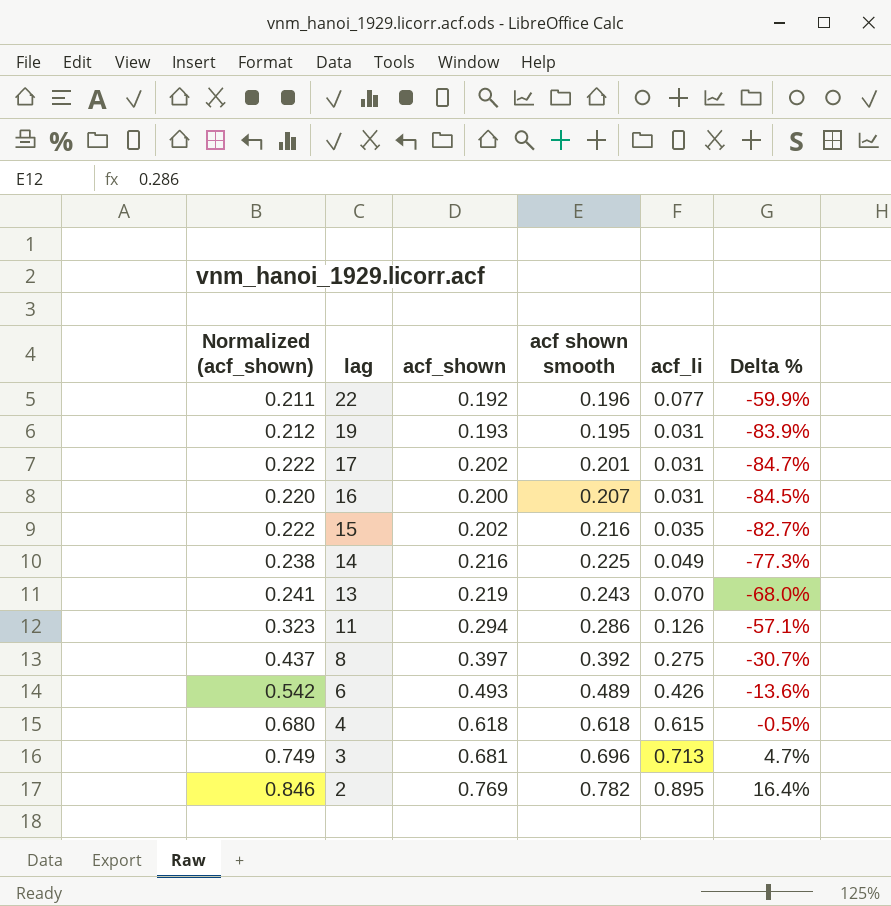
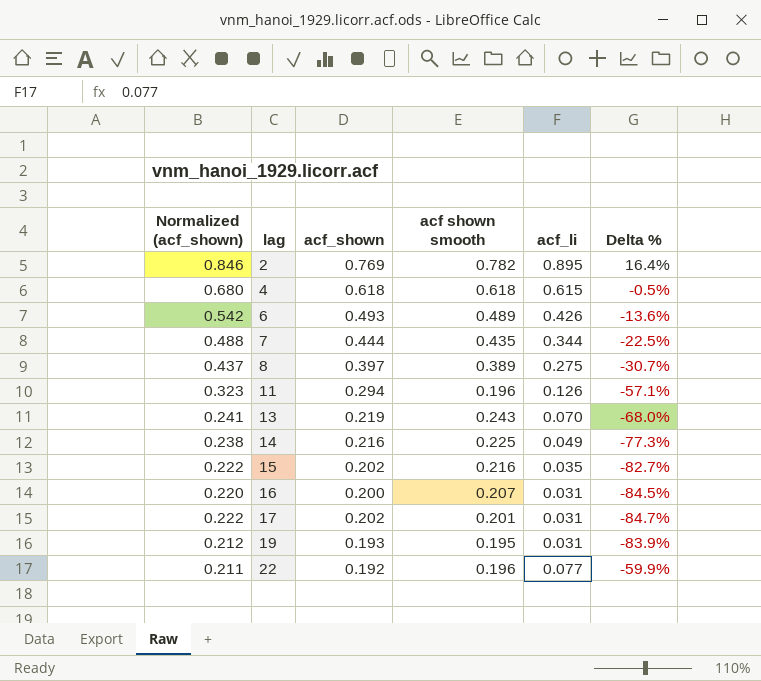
row order: lag descending -> lag ascending
row 3: 0.749 | 0.681 | 0.696 | 0.713 | 4.7% -> none
row 7: none -> 0.488 | 0.444 | 0.435 | 0.344 | -22.5%
8 | acf shown smooth: 0.392 -> 0.389
11 | acf shown smooth: 0.286 -> 0.196

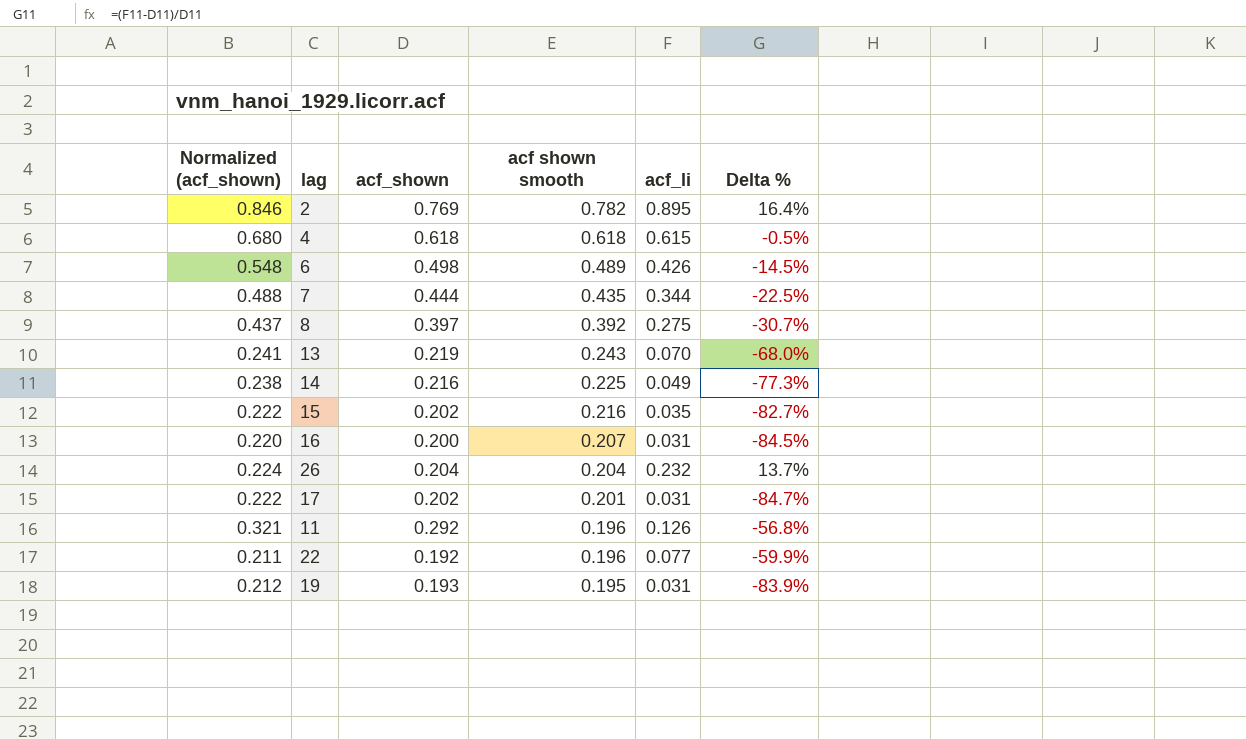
row order: lag ascending -> acf shown smooth descending
6 | Normalized (acf_shown): 0.542 -> 0.548
6 | acf_shown: 0.493 -> 0.498
6 | Delta %: -13.6% -> -14.5%
8 | acf shown smooth: 0.389 -> 0.392
row 26: none -> 0.224 | 0.204 | 0.204 | 0.232 | 13.7%
11 | Normalized (acf_shown): 0.323 -> 0.321
11 | acf_shown: 0.294 -> 0.292
11 | Delta %: -57.1% -> -56.8%

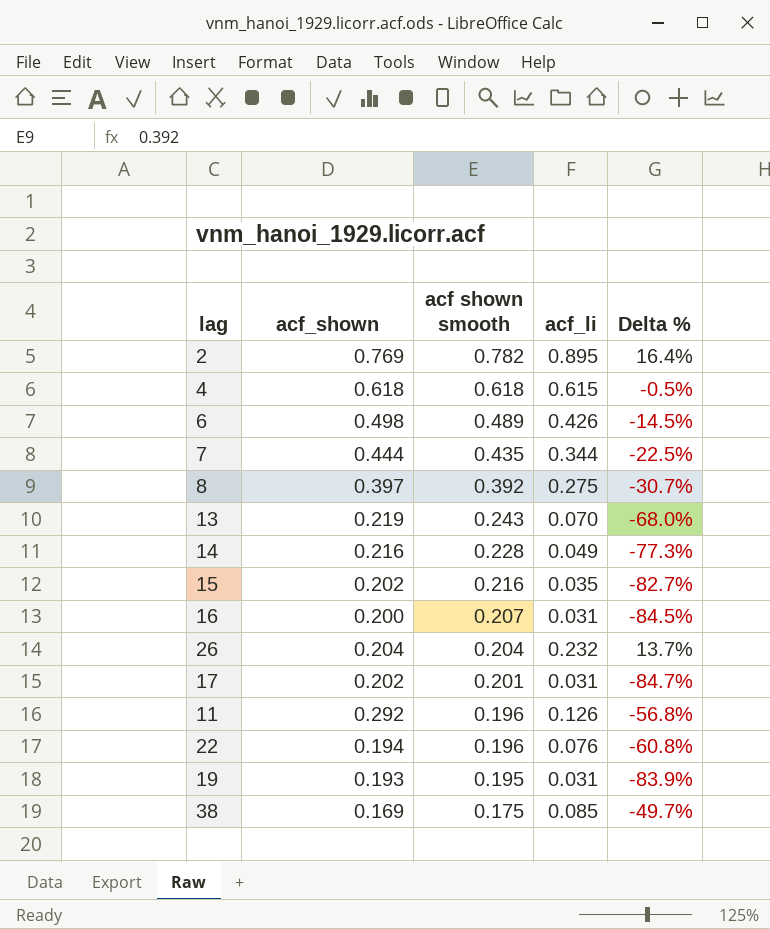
column Normalized (acf_shown) | formula: [acf_shown] * 1.1 -> none
14 | acf shown smooth: 0.225 -> 0.228
22 | acf_shown: 0.192 -> 0.194
22 | acf_li: 0.077 -> 0.076
22 | Delta %: -59.9% -> -60.8%
row 38: none -> 0.169 | 0.175 | 0.085 | -49.7%

